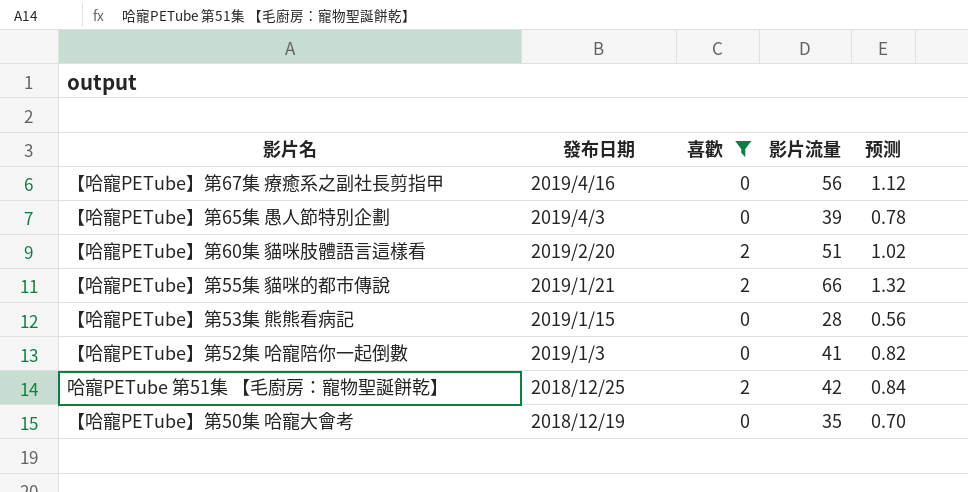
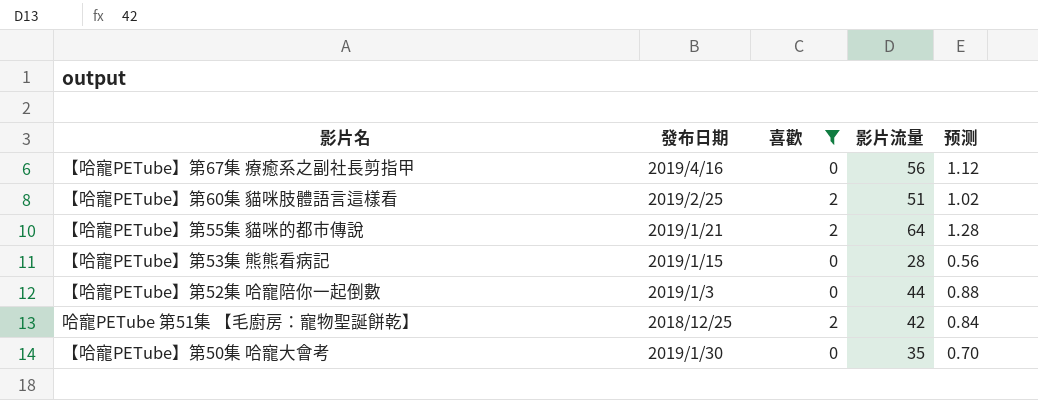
row 【哈寵PETube】第65集 愚人節特別企劃: 2019/4/3 | 0 | 39 | 0.78 -> none
【哈寵PETube】第60集 貓咪肢體語言這樣看 | 發布日期: 2019/2/20 -> 2019/2/25
【哈寵PETube】第55集 貓咪的都市傳說 | 影片流量: 66 -> 64
【哈寵PETube】第55集 貓咪的都市傳說 | 预测: 1.32 -> 1.28
【哈寵PETube】第52集 哈寵陪你一起倒數 | 影片流量: 41 -> 44
【哈寵PETube】第52集 哈寵陪你一起倒數 | 预测: 0.82 -> 0.88
【哈寵PETube】第50集 哈寵大會考 | 發布日期: 2018/12/19 -> 2019/1/30

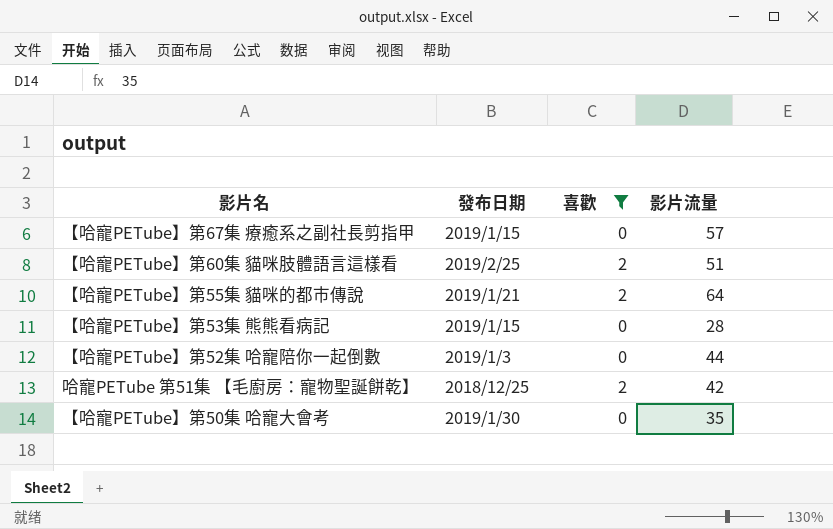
column 预测 | formula: [影片流量] * 0.02 -> none
【哈寵PETube】第67集 療癒系之副社長剪指甲 | 發布日期: 2019/4/16 -> 2019/1/15
【哈寵PETube】第67集 療癒系之副社長剪指甲 | 影片流量: 56 -> 57

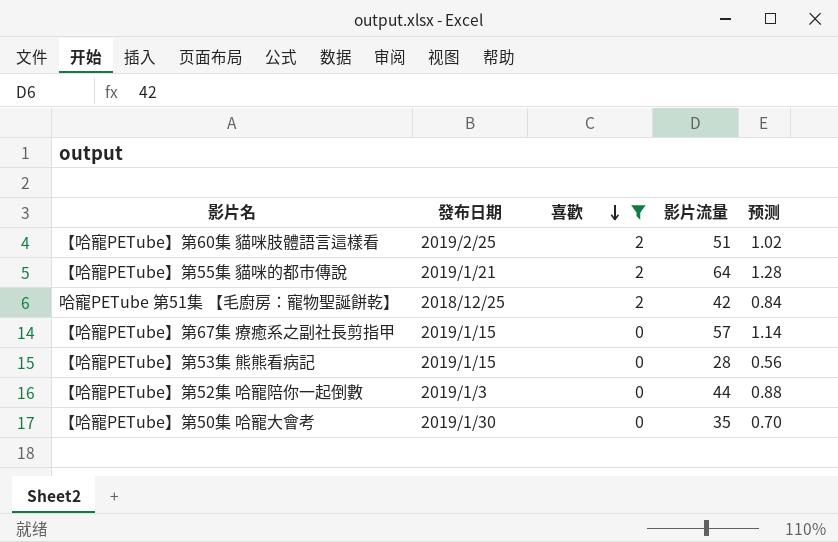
row order: none -> 喜歡 descending
column 预测 | formula: none -> [影片流量] * 0.02

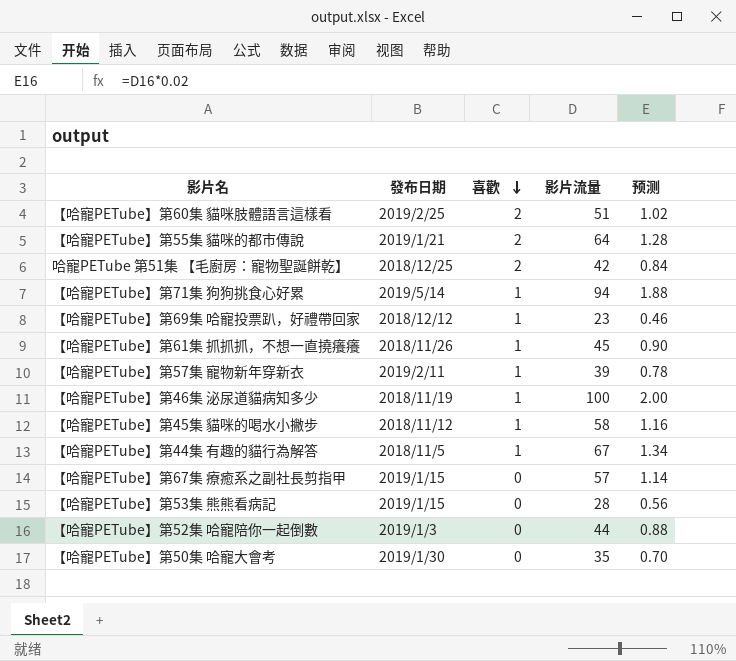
filter: 喜歡 != 1 -> none

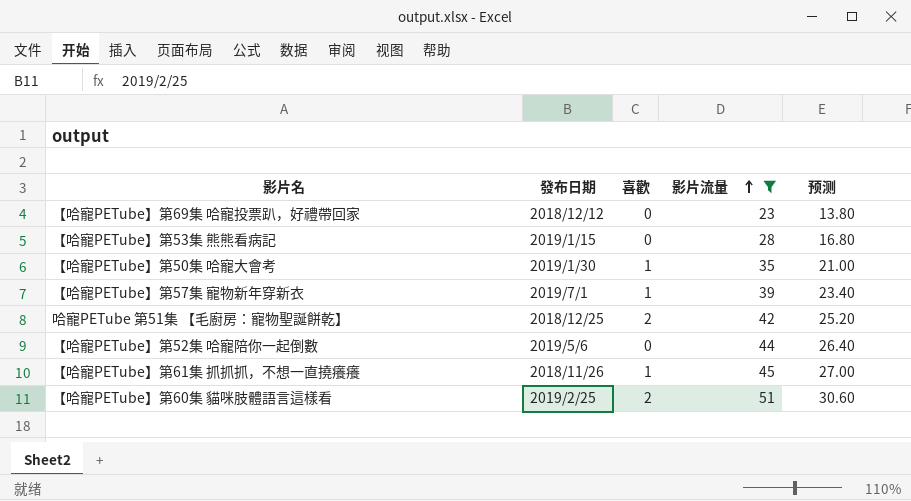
filter: none -> 影片流量 <= 51
row order: 喜歡 descending -> 影片流量 ascending
column 预测 | formula: [影片流量] * 0.02 -> [影片流量] * 0.6
【哈寵PETube】第69集 哈寵投票趴，好禮帶回家 | 喜歡: 1 -> 0
【哈寵PETube】第50集 哈寵大會考 | 喜歡: 0 -> 1
【哈寵PETube】第57集 寵物新年穿新衣 | 發布日期: 2019/2/11 -> 2019/7/1
【哈寵PETube】第52集 哈寵陪你一起倒數 | 發布日期: 2019/1/3 -> 2019/5/6

